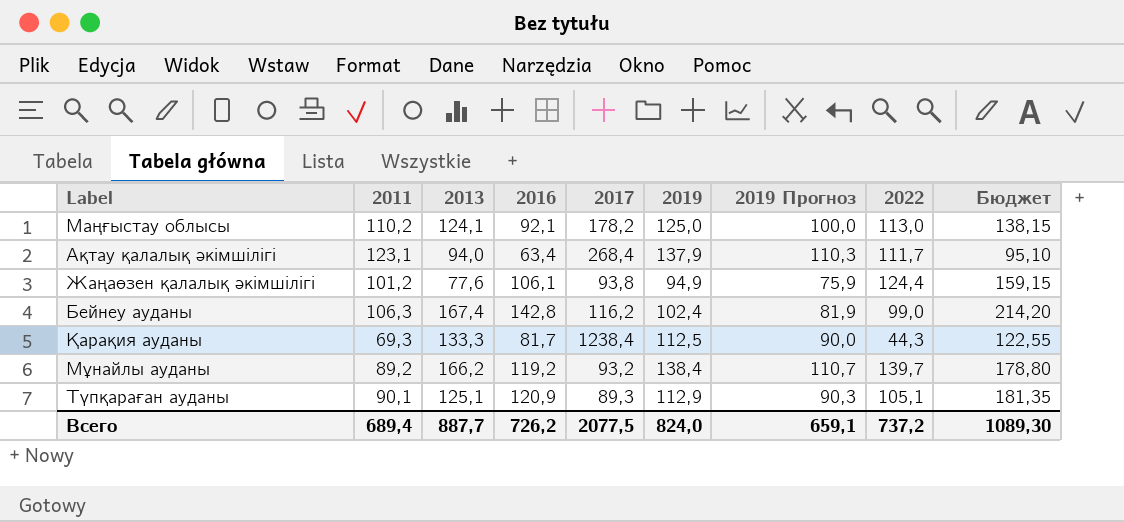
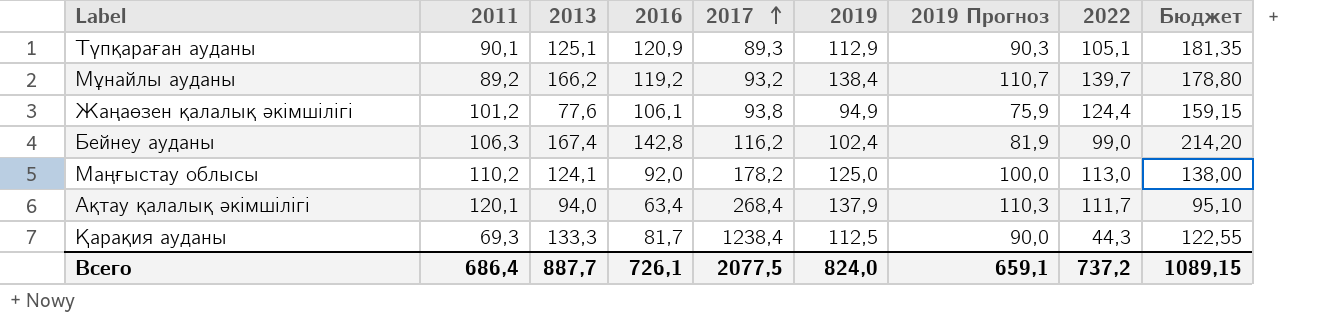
row order: none -> 2017 ascending
Маңғыстау облысы | 2016: 92,1 -> 92,0
Маңғыстау облысы | Бюджет: 138,15 -> 138,00
Ақтау қалалық әкімшілігі | 2011: 123,1 -> 120,1
Всего | 2011: 689,4 -> 686,4
Всего | 2016: 726,2 -> 726,1
Всего | Бюджет: 1089,30 -> 1089,15

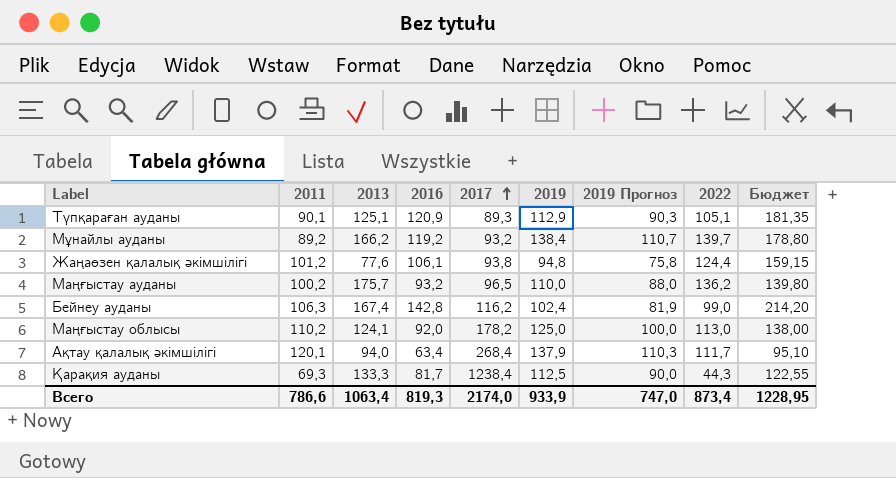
Жаңаөзен қалалық әкімшілігі | 2019: 94,9 -> 94,8
Жаңаөзен қалалық әкімшілігі | 2019 Прогноз: 75,9 -> 75,8
row Маңғыстау ауданы: none -> 100,2 | 175,7 | 93,2 | 96,5 | 110,0 | 88,0 | 136,2 | 139,80
Всего | 2011: 686,4 -> 786,6
Всего | 2013: 887,7 -> 1063,4
Всего | 2016: 726,1 -> 819,3
Всего | 2017: 2077,5 -> 2174,0
Всего | 2019: 824,0 -> 933,9
Всего | 2019 Прогноз: 659,1 -> 747,0
Всего | 2022: 737,2 -> 873,4
Всего | Бюджет: 1089,15 -> 1228,95

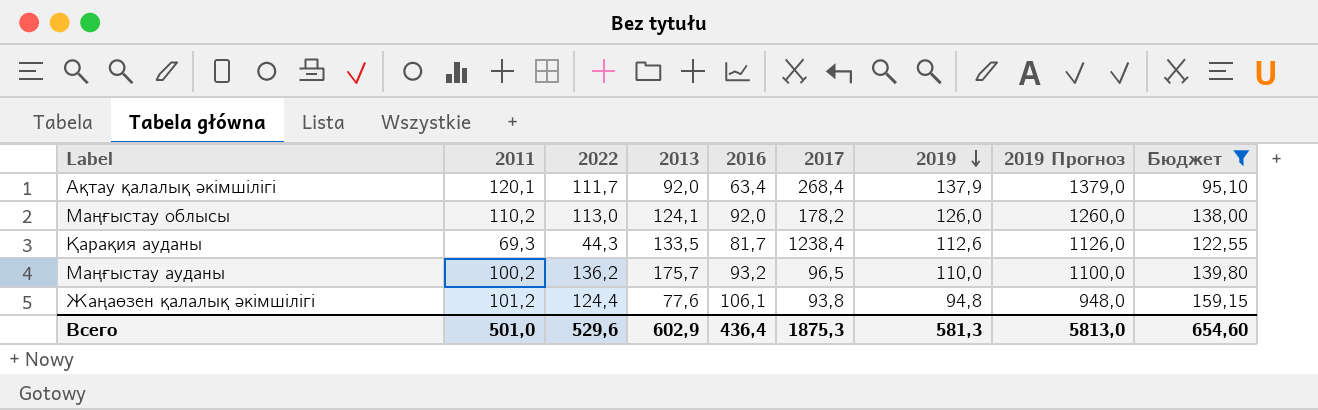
filter: none -> Бюджет <= 159,15
row order: 2017 ascending -> 2019 descending
column 2022 | position: 8 -> 3
column 2019 Прогноз | formula: [2019] * 0,8 -> [2019] * 10
Ақтау қалалық әкімшілігі | 2013: 94,0 -> 92,0
Маңғыстау облысы | 2019: 125,0 -> 126,0
Қарақия ауданы | 2013: 133,3 -> 133,5
Қарақия ауданы | 2019: 112,5 -> 112,6
Всего | 2011: 786,6 -> 501,0
Всего | 2022: 873,4 -> 529,6
Всего | 2013: 1063,4 -> 602,9
Всего | 2016: 819,3 -> 436,4
Всего | 2017: 2174,0 -> 1875,3
Всего | 2019: 933,9 -> 581,3
Всего | 2019 Прогноз: 747,0 -> 5813,0
Всего | Бюджет: 1228,95 -> 654,60

